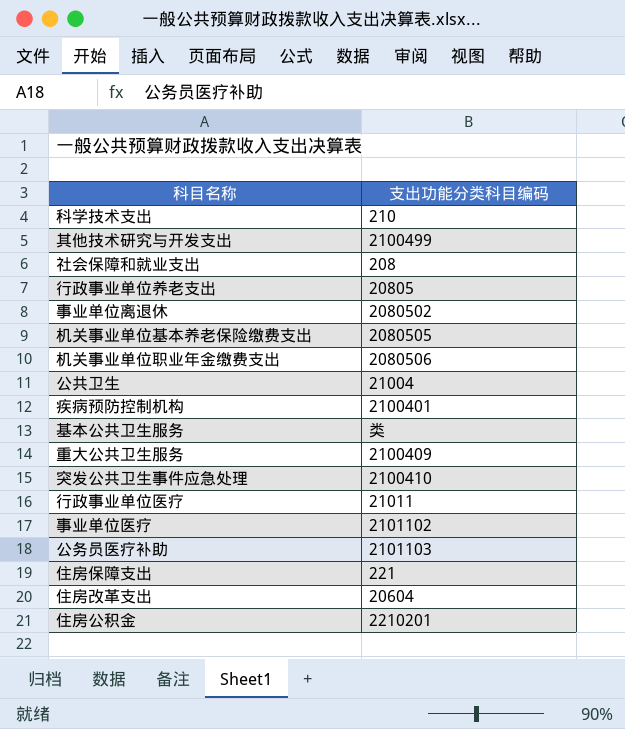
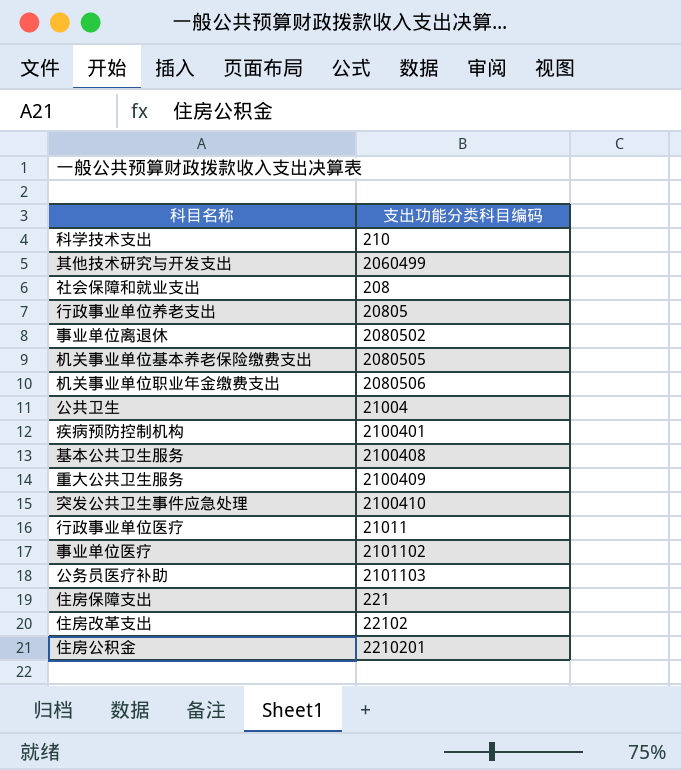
其他技术研究与开发支出 | 支出功能分类科目编码: 2100499 -> 2060499
基本公共卫生服务 | 支出功能分类科目编码: 类 -> 2100408
住房改革支出 | 支出功能分类科目编码: 20604 -> 22102

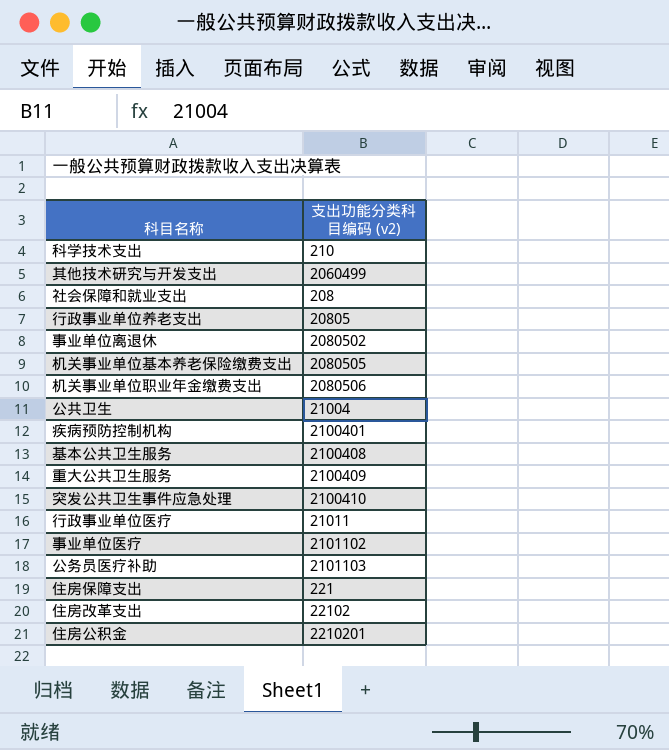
column name: 支出功能分类科目编码 -> 支出功能分类科目编码 (v2)

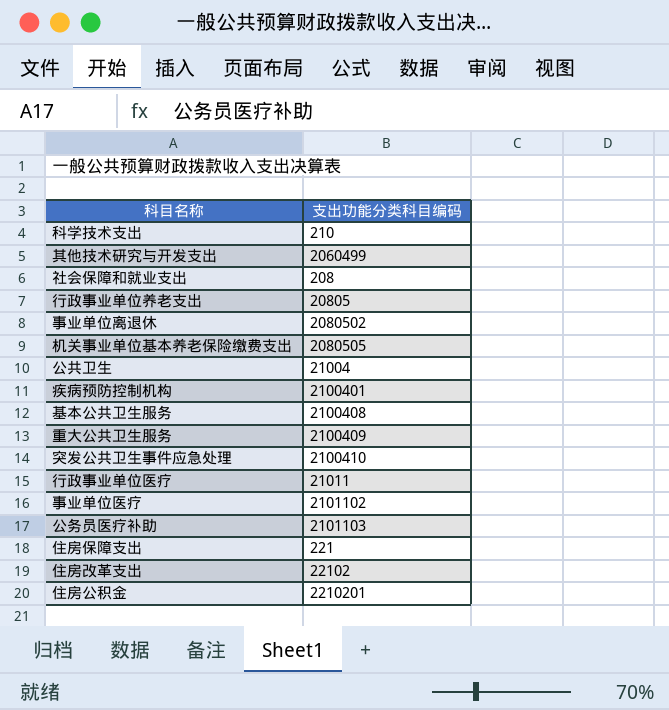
column name: 支出功能分类科目编码 (v2) -> 支出功能分类科目编码
row 机关事业单位职业年金缴费支出: 2080506 -> none

